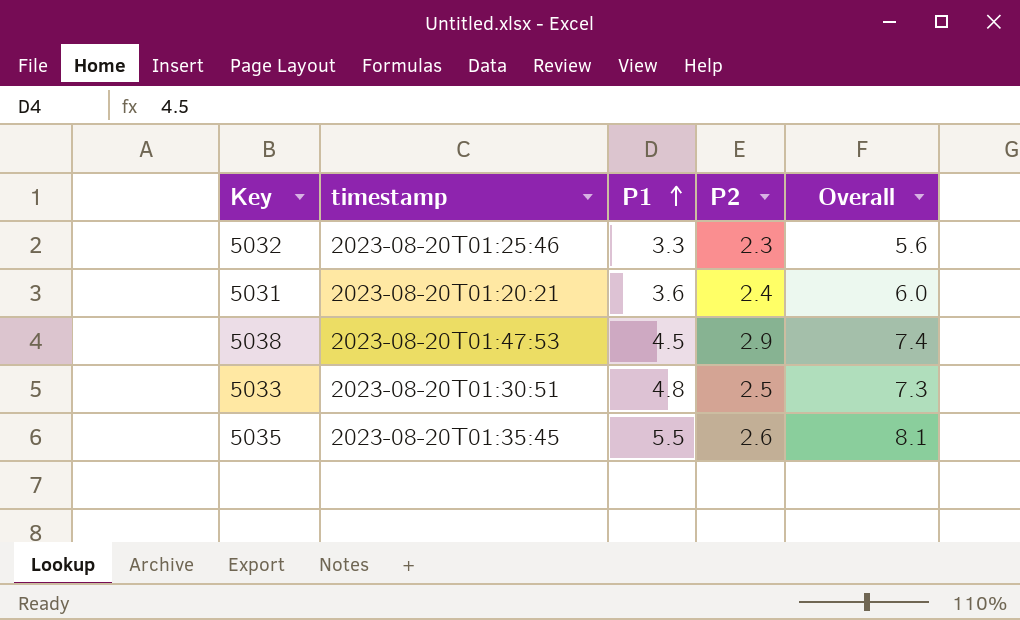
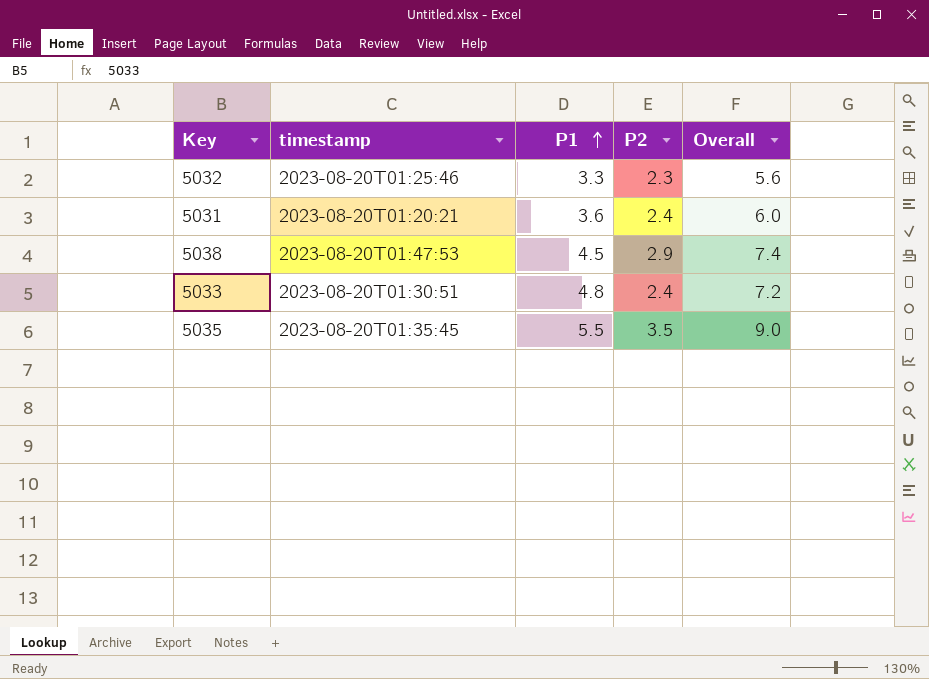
5033 | P2: 2.5 -> 2.4
5033 | Overall: 7.3 -> 7.2
5035 | P2: 2.6 -> 3.5
5035 | Overall: 8.1 -> 9.0

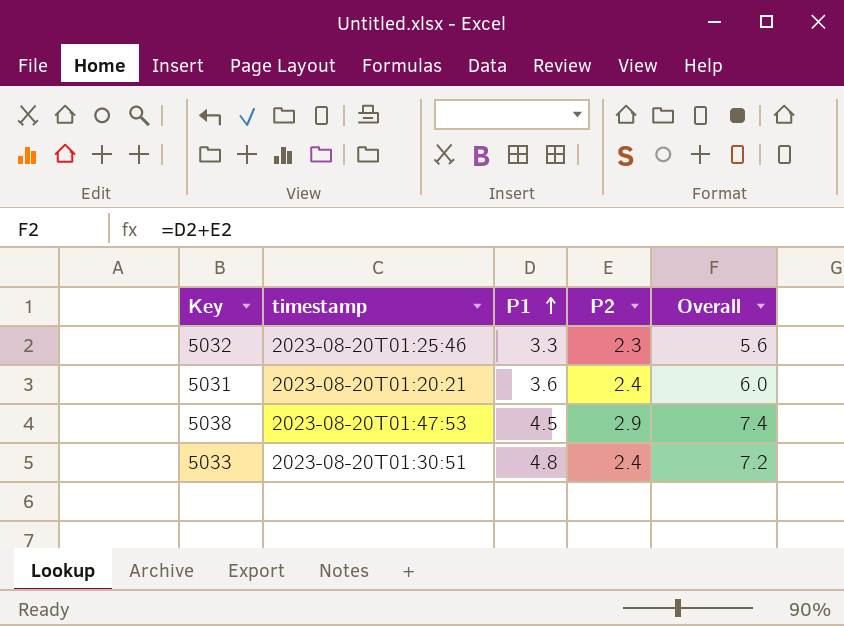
row 5035: 2023-08-20T01:35:45 | 5.5 | 3.5 | 9.0 -> none

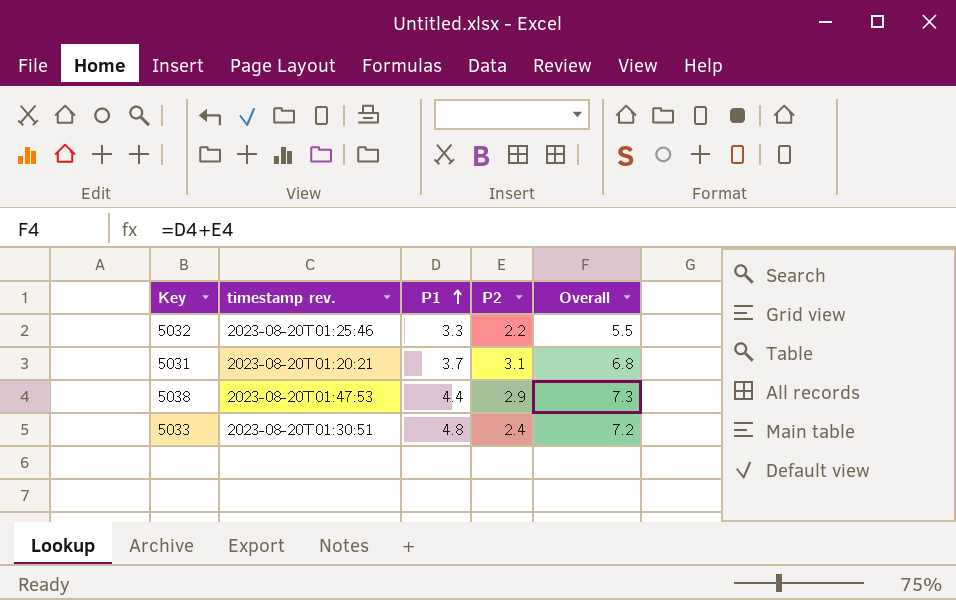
column name: timestamp -> timestamp rev.
5032 | P2: 2.3 -> 2.2
5032 | Overall: 5.6 -> 5.5
5031 | P1: 3.6 -> 3.7
5031 | P2: 2.4 -> 3.1
5031 | Overall: 6.0 -> 6.8
5038 | P1: 4.5 -> 4.4
5038 | Overall: 7.4 -> 7.3

